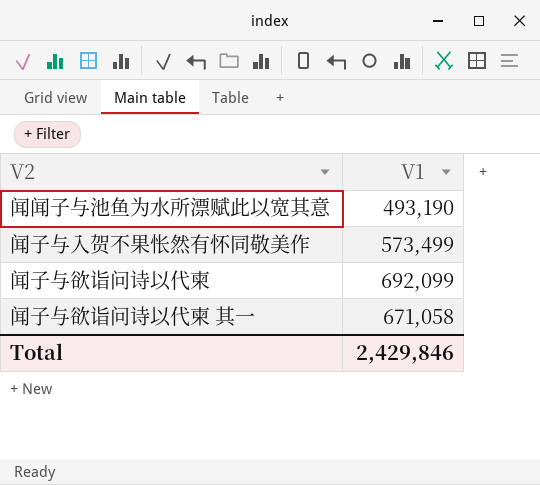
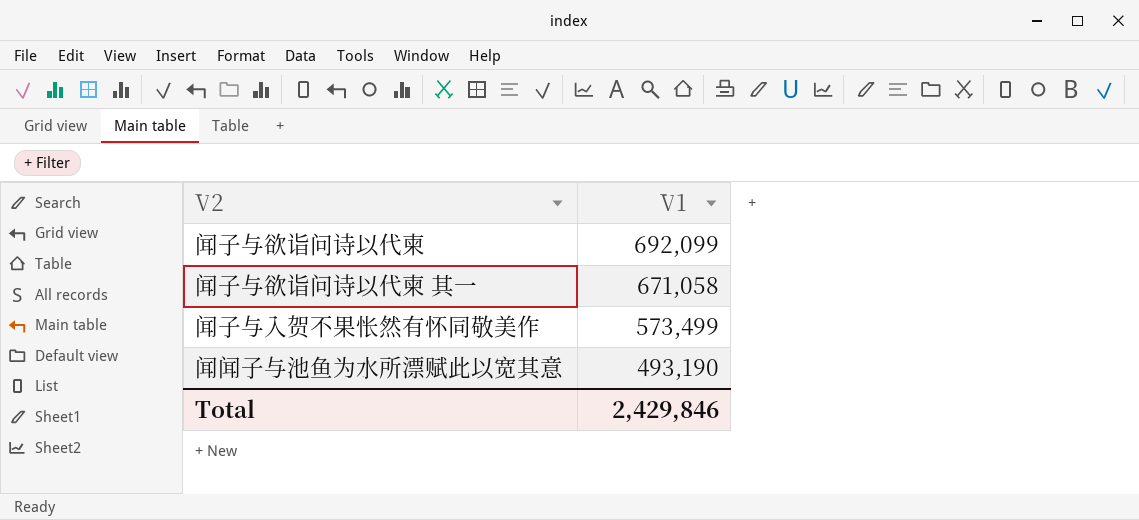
row order: none -> V1 descending

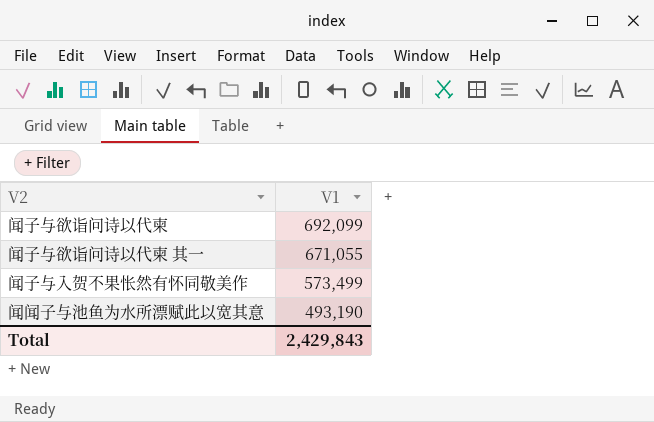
闻子与欲诣问诗以代柬 其一 | V1: 671,058 -> 671,055
Total | V1: 2,429,846 -> 2,429,843

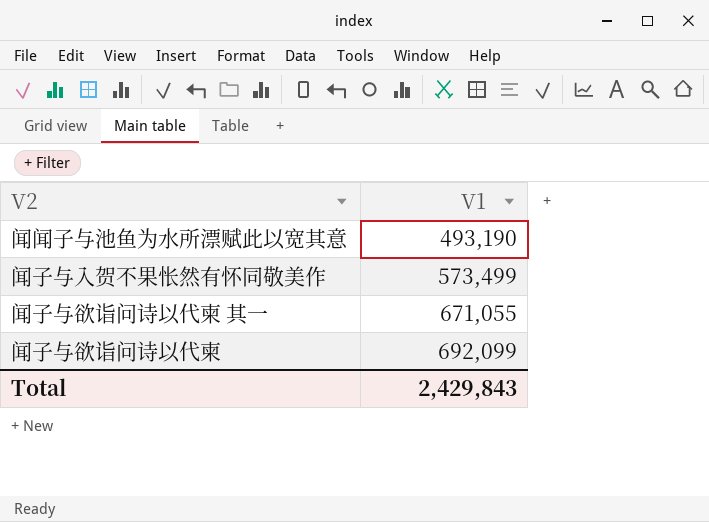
row order: V1 descending -> V1 ascending

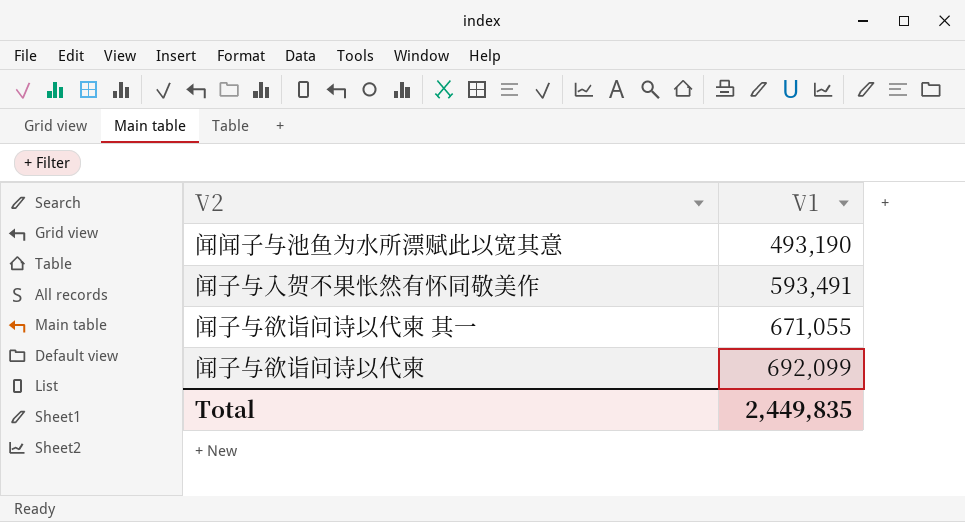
闻子与入贺不果怅然有怀同敬美作 | V1: 573,499 -> 593,491
Total | V1: 2,429,843 -> 2,449,835

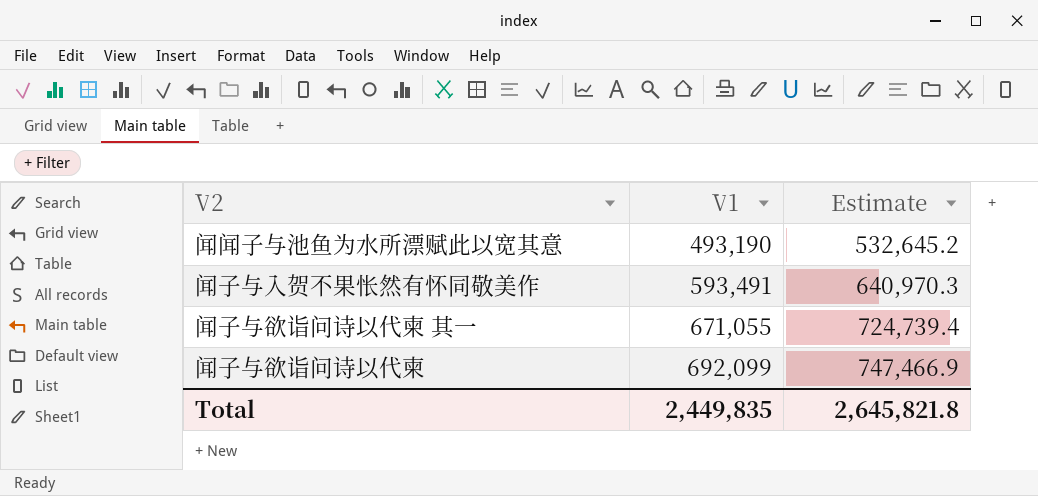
column Estimate | formula: none -> [V1] * 1.08

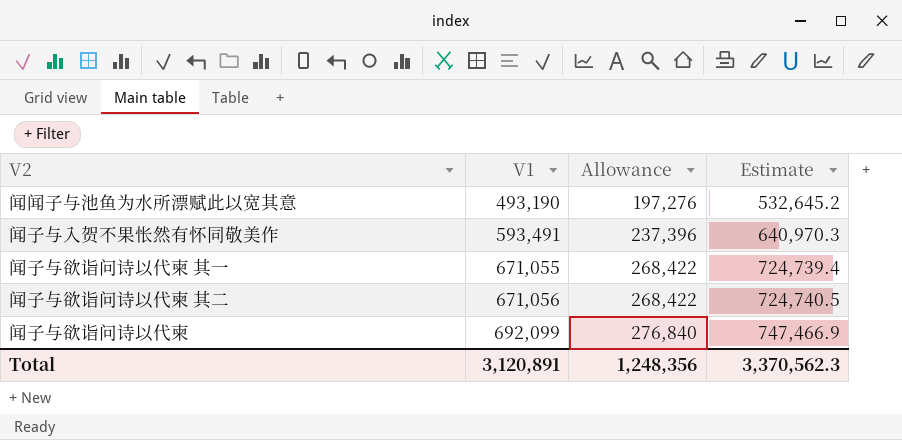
column Allowance | formula: none -> [V1] * 0.4
row 闻子与欲诣问诗以代柬 其二: none -> 671,056 | 268,422 | 724,740.5
Total | V1: 2,449,835 -> 3,120,891
Total | Estimate: 2,645,821.8 -> 3,370,562.3

